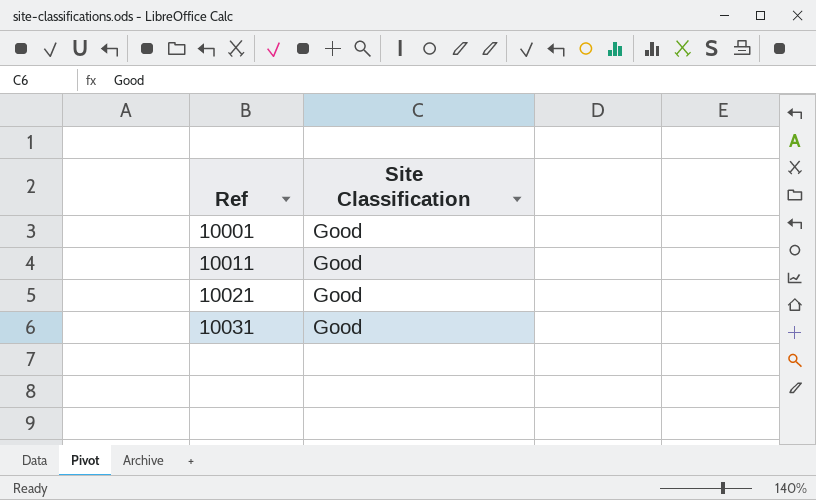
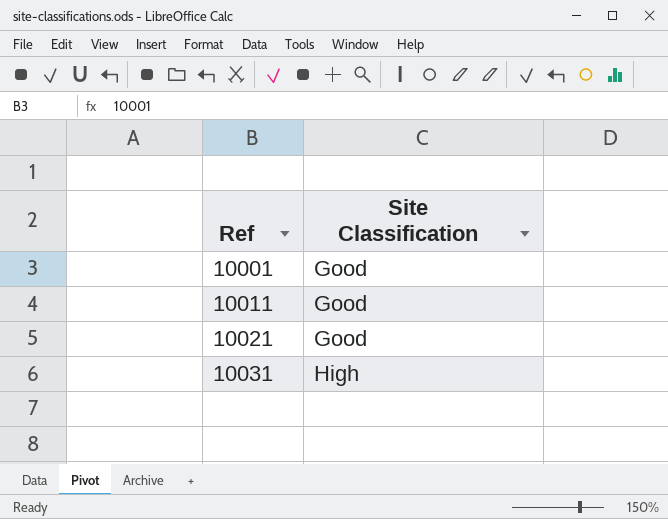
10031 | Site Classification: Good -> High

